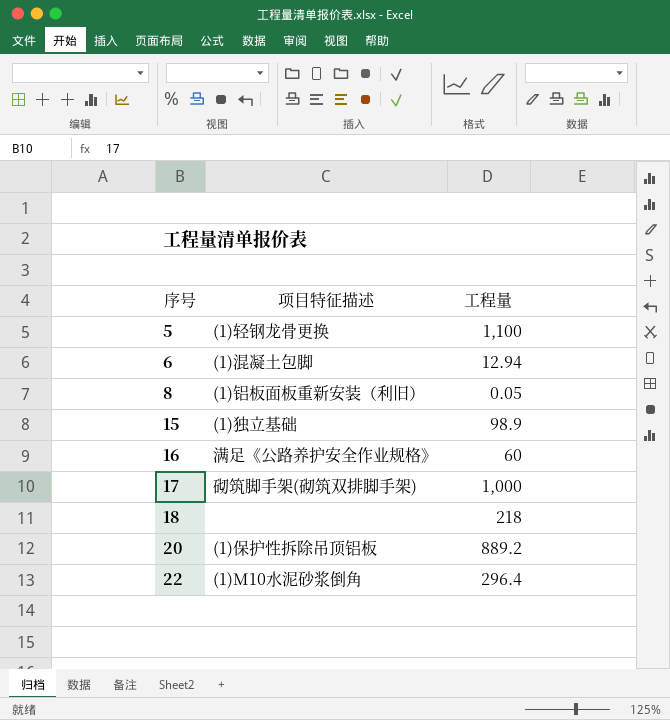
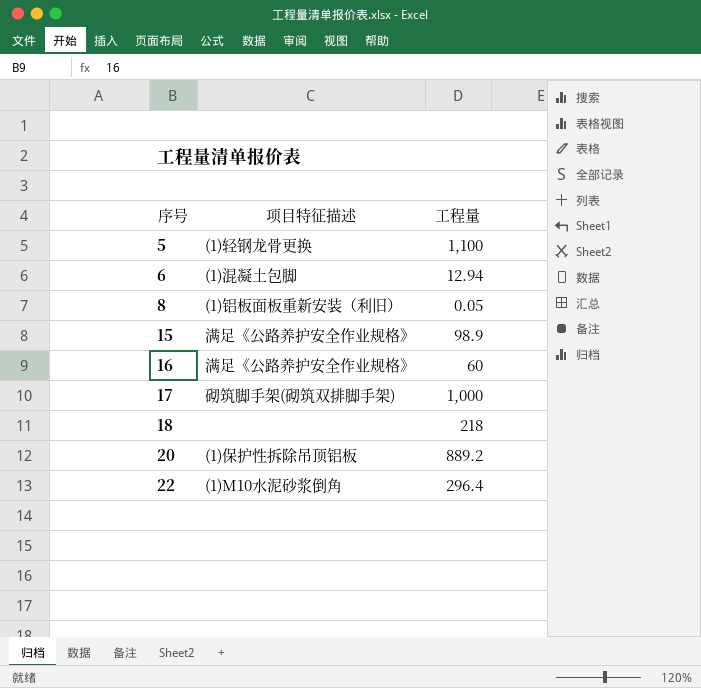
15 | 项目特征描述: (1)独立基础 -> 满足《公路养护安全作业规格》

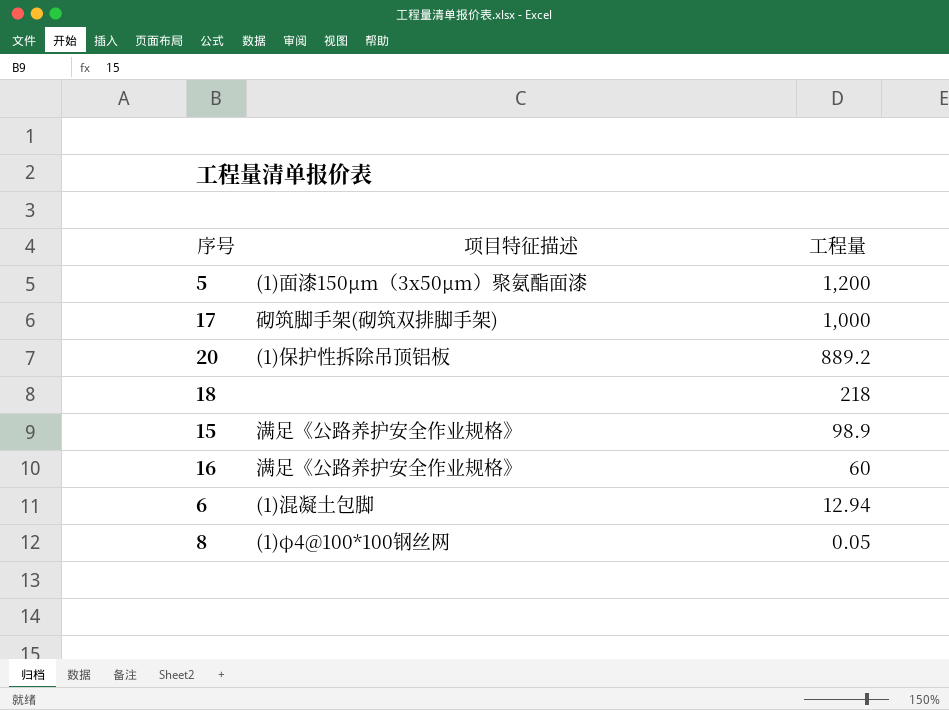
row order: 序号 ascending -> 工程量 descending
row 22: (1)M10水泥砂浆倒角 | 296.4 -> none
5 | 项目特征描述: (1)轻钢龙骨更换 -> (1)面漆150μm（3x50μm）聚氨酯面漆
5 | 工程量: 1,100 -> 1,200
8 | 项目特征描述: (1)铝板面板重新安装（利旧） -> (1)φ4@100*100钢丝网

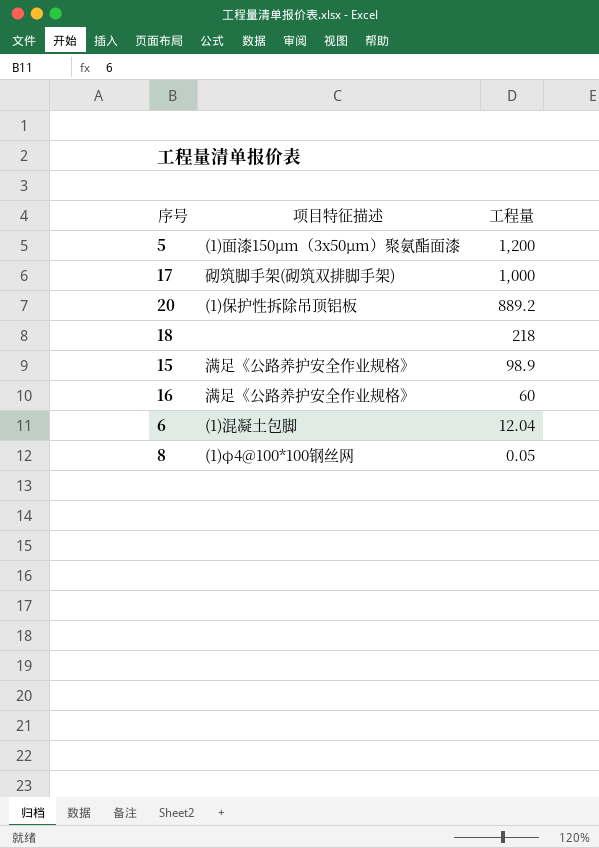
6 | 工程量: 12.94 -> 12.04

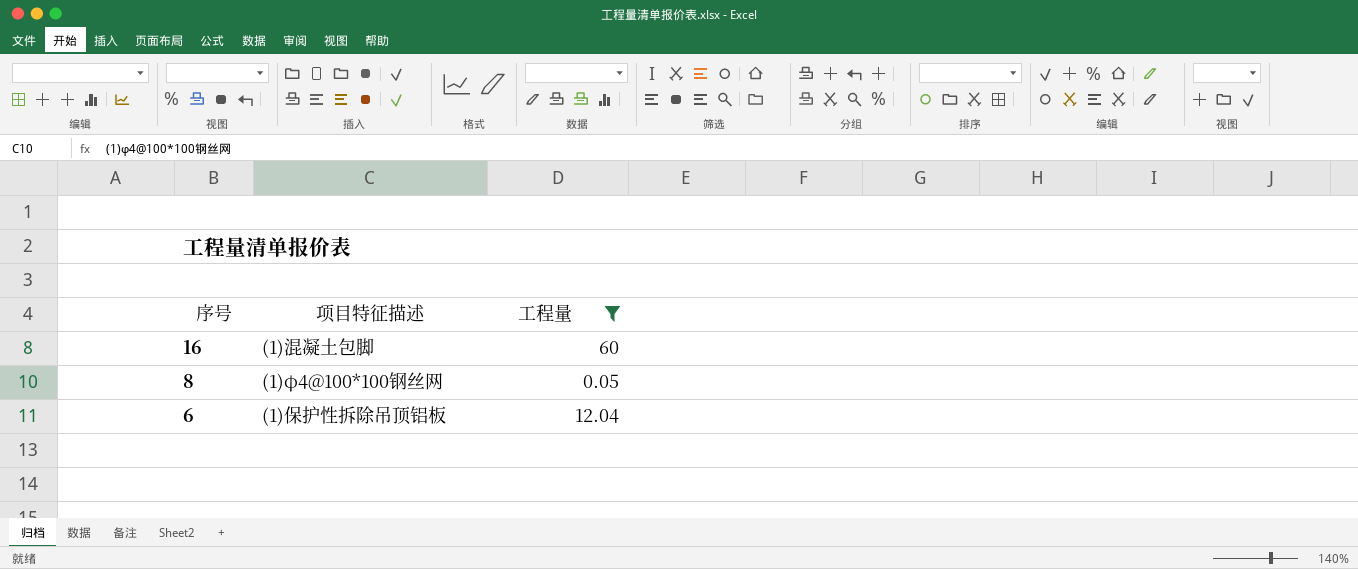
filter: none -> 工程量 <= 60
row order: 工程量 descending -> 序号 descending
16 | 项目特征描述: 满足《公路养护安全作业规格》 -> (1)混凝土包脚
6 | 项目特征描述: (1)混凝土包脚 -> (1)保护性拆除吊顶铝板

